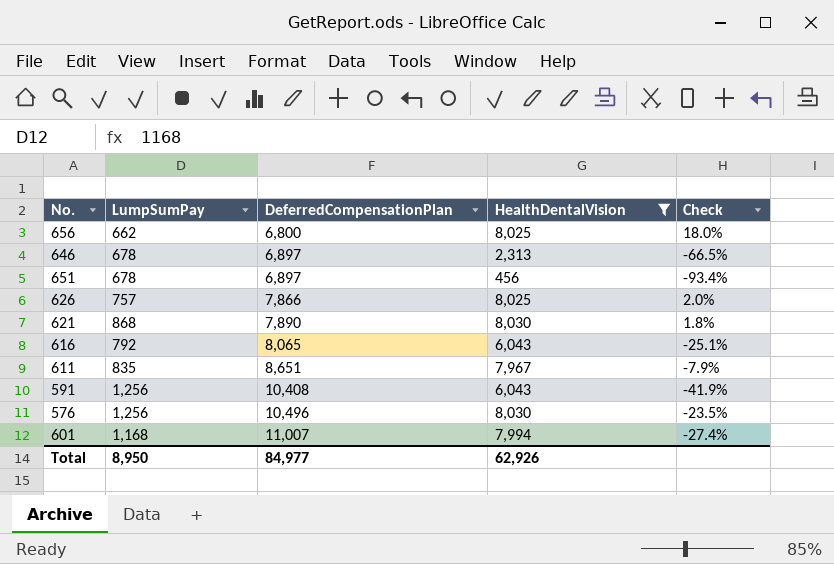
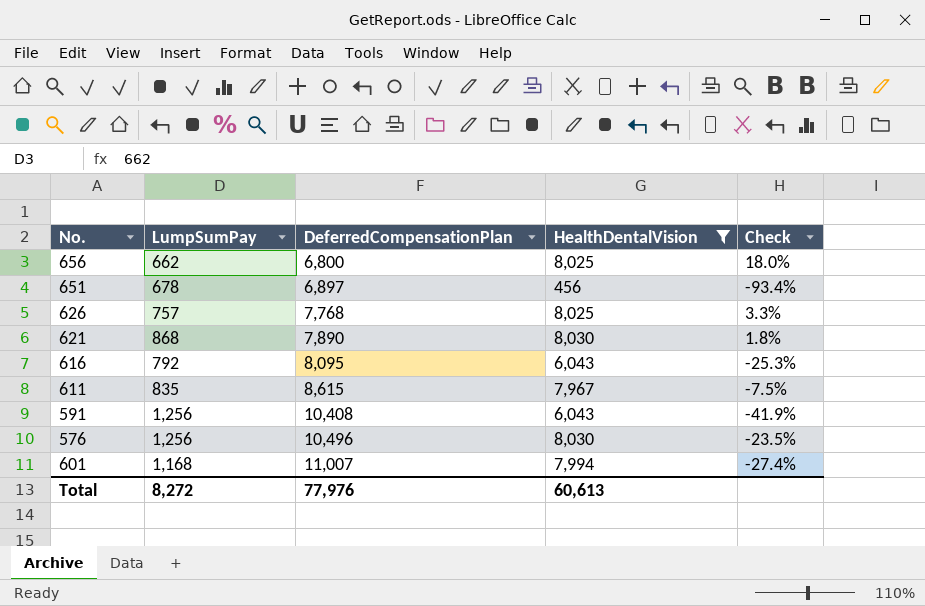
row 646: 678 | 6,897 | 2,313 | -66.5% -> none
626 | DeferredCompensationPlan: 7,866 -> 7,768
626 | Check: 2.0% -> 3.3%
616 | DeferredCompensationPlan: 8,065 -> 8,095
616 | Check: -25.1% -> -25.3%
611 | DeferredCompensationPlan: 8,651 -> 8,615
611 | Check: -7.9% -> -7.5%
Total | LumpSumPay: 8,950 -> 8,272
Total | DeferredCompensationPlan: 84,977 -> 77,976
Total | HealthDentalVision: 62,926 -> 60,613

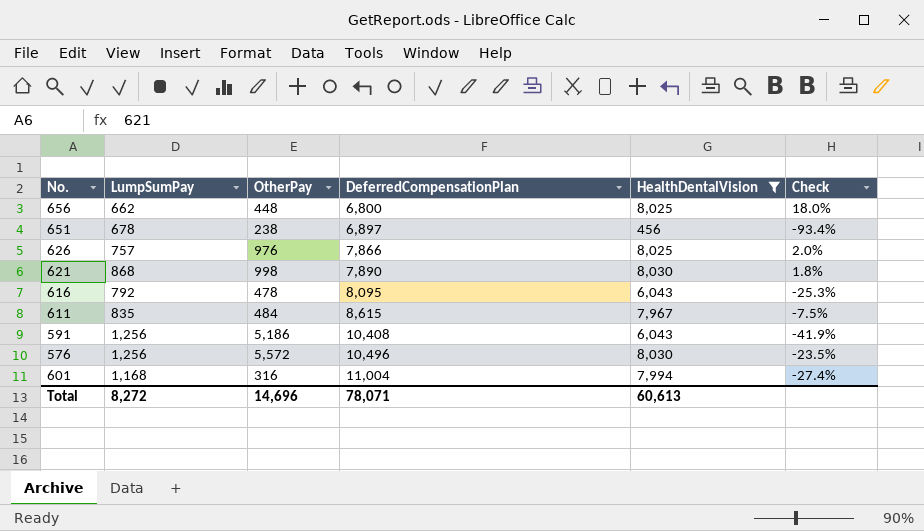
column OtherPay | position: none -> 3
626 | DeferredCompensationPlan: 7,768 -> 7,866
626 | Check: 3.3% -> 2.0%
601 | DeferredCompensationPlan: 11,007 -> 11,004
Total | DeferredCompensationPlan: 77,976 -> 78,071

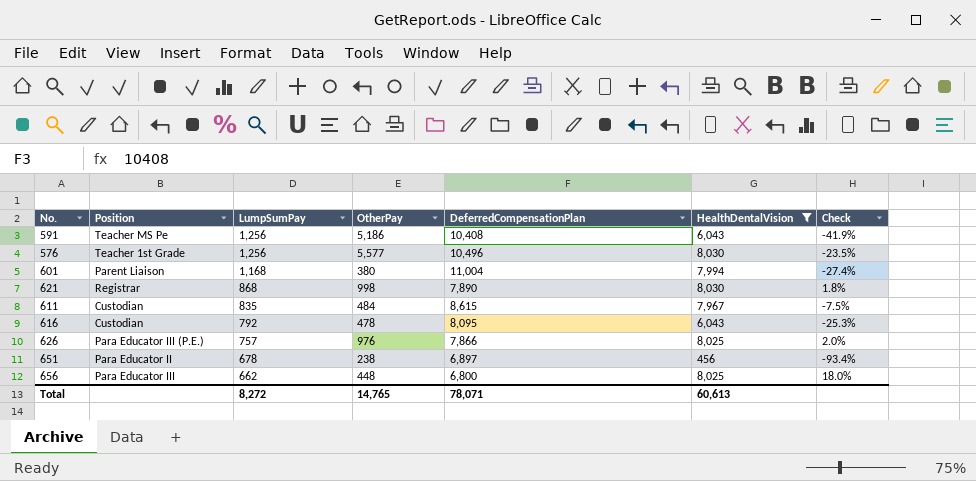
row order: DeferredCompensationPlan ascending -> LumpSumPay descending
column Position | position: none -> 2
576 | OtherPay: 5,572 -> 5,577
601 | OtherPay: 316 -> 380
Total | OtherPay: 14,696 -> 14,765

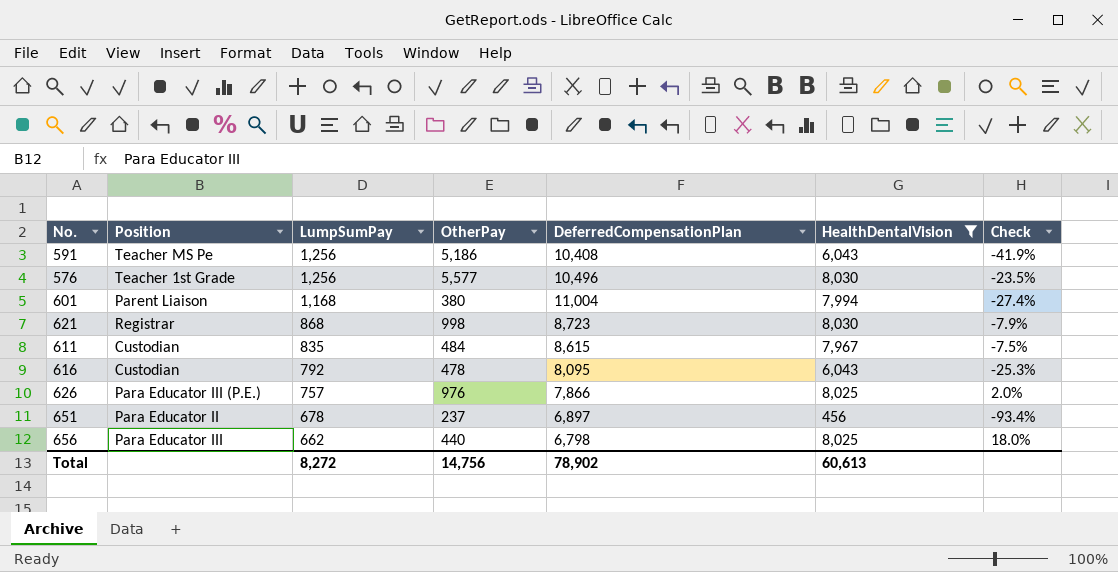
621 | DeferredCompensationPlan: 7,890 -> 8,723
621 | Check: 1.8% -> -7.9%
651 | OtherPay: 238 -> 237
656 | OtherPay: 448 -> 440
656 | DeferredCompensationPlan: 6,800 -> 6,798
Total | OtherPay: 14,765 -> 14,756
Total | DeferredCompensationPlan: 78,071 -> 78,902

